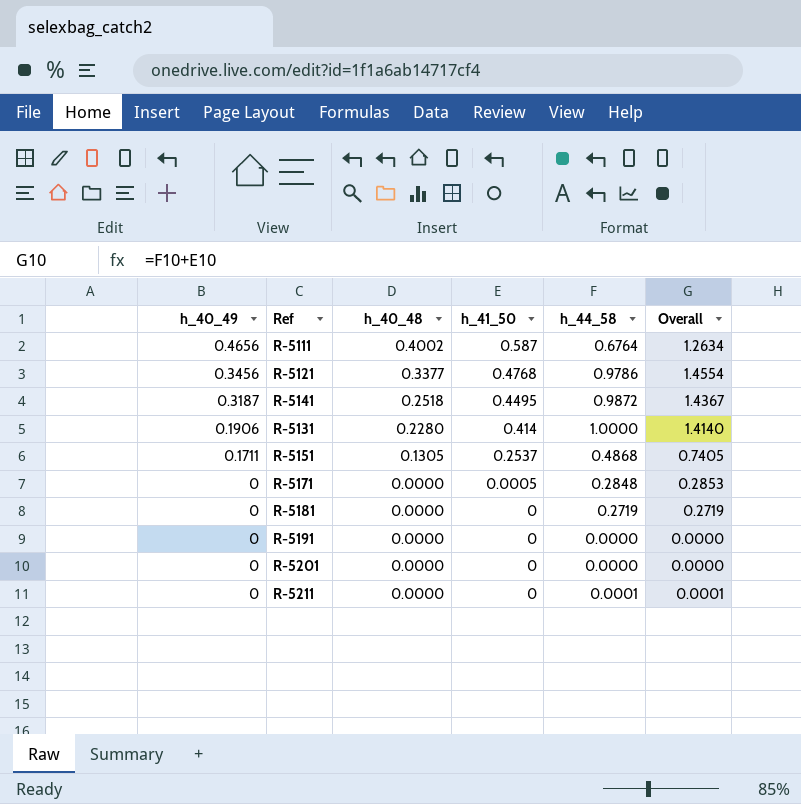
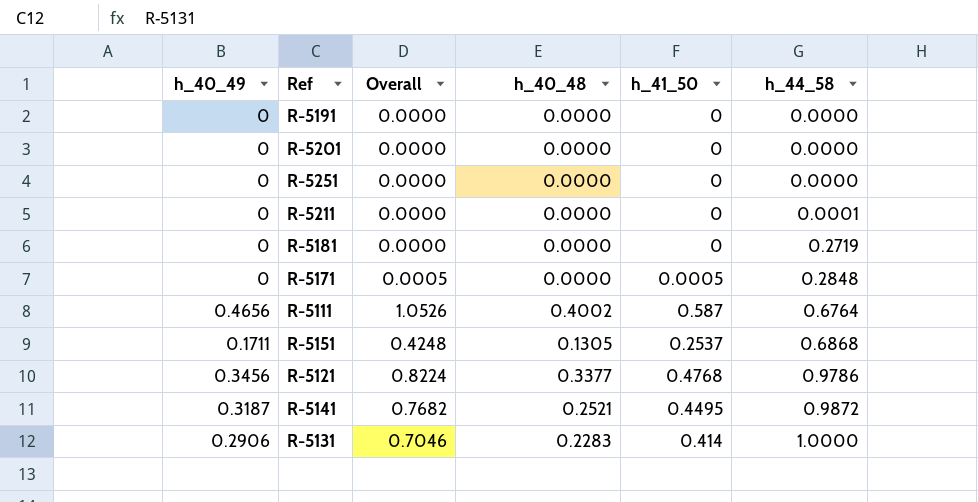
row order: h_40_49 descending -> h_44_58 ascending
column Overall | formula: [h_41_50] + [h_44_58] -> [h_40_49] + [h_41_50]
column Overall | position: 6 -> 3
row R-5251: none -> 0 | 0.0000 | 0.0000 | 0 | 0.0000
R-5151 | h_44_58: 0.4868 -> 0.6868
R-5141 | h_40_48: 0.2518 -> 0.2521
R-5131 | h_40_49: 0.1906 -> 0.2906
R-5131 | h_40_48: 0.2280 -> 0.2283

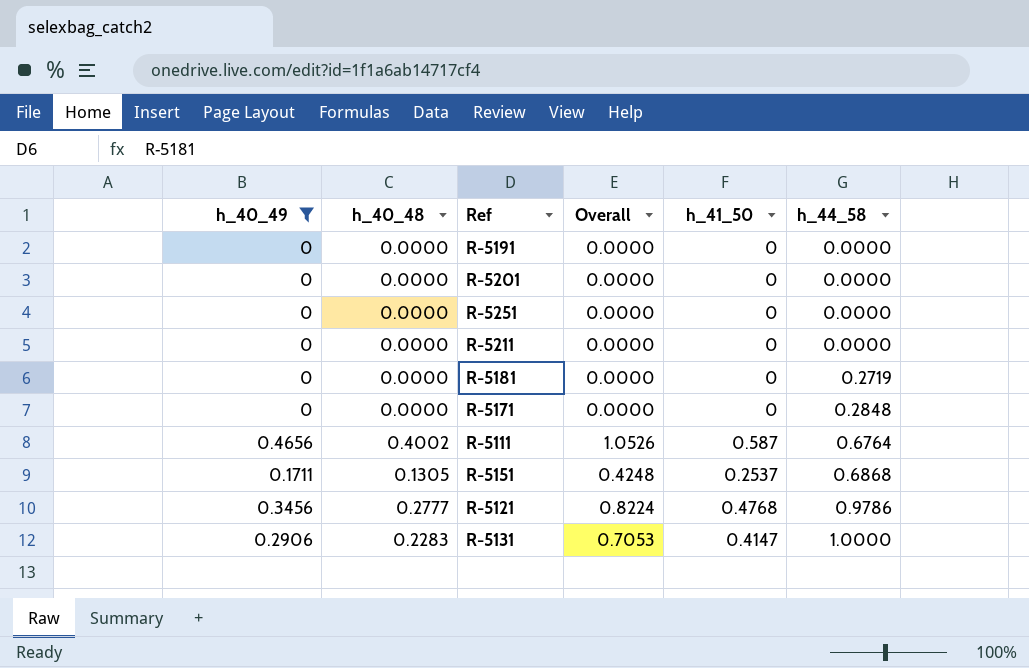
filter: none -> h_40_49 != 0.3187
column h_40_48 | position: 4 -> 2
R-5211 | h_44_58: 0.0001 -> 0.0000
R-5171 | Overall: 0.0005 -> 0.0000
R-5171 | h_41_50: 0.0005 -> 0
R-5121 | h_40_48: 0.3377 -> 0.2777
R-5131 | Overall: 0.7046 -> 0.7053
R-5131 | h_41_50: 0.414 -> 0.4147

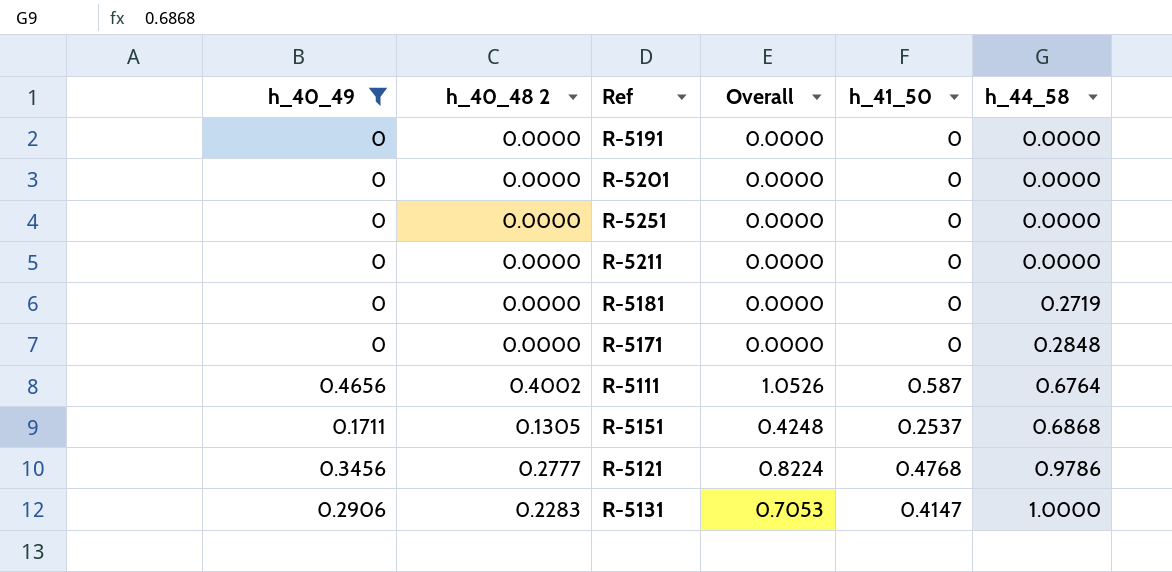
column name: h_40_48 -> h_40_48 2

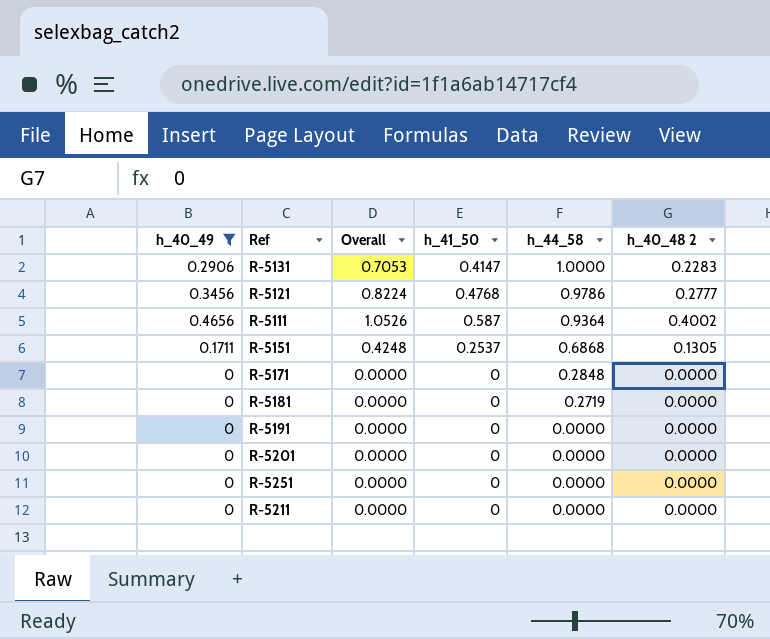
row order: h_44_58 ascending -> h_44_58 descending
column h_40_48 2 | position: 2 -> 6
R-5111 | h_44_58: 0.6764 -> 0.9364

